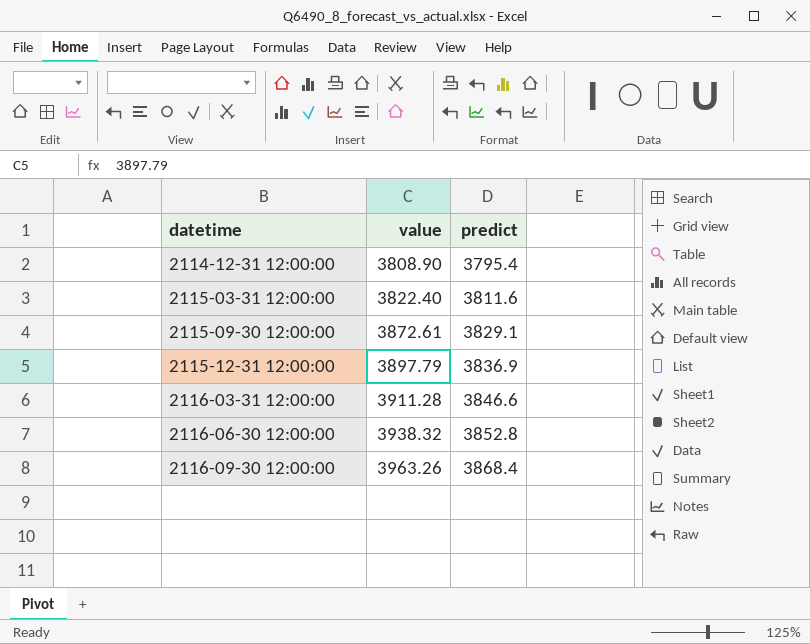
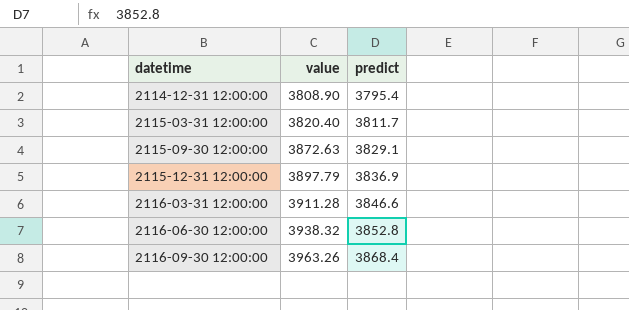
2115-03-31 12:00:00 | value: 3822.40 -> 3820.40
2115-03-31 12:00:00 | predict: 3811.6 -> 3811.7
2115-09-30 12:00:00 | value: 3872.61 -> 3872.63

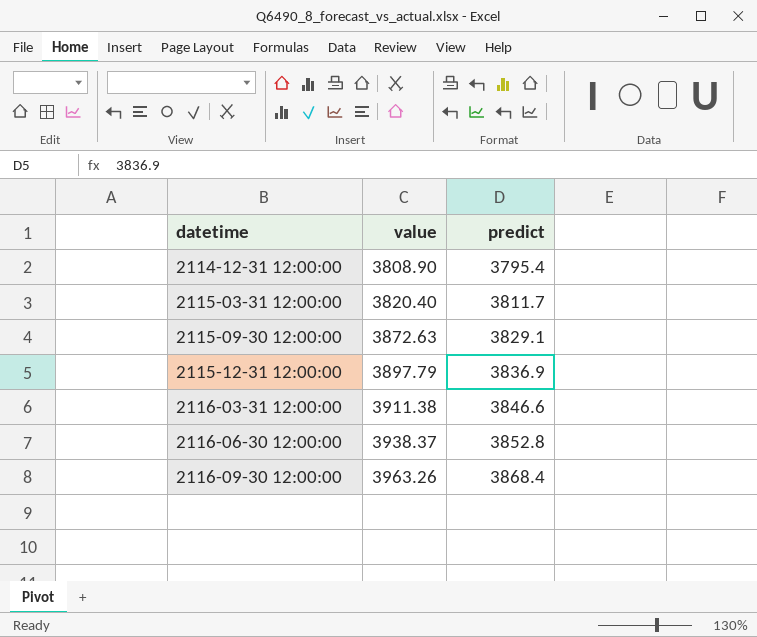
2116-03-31 12:00:00 | value: 3911.28 -> 3911.38
2116-06-30 12:00:00 | value: 3938.32 -> 3938.37

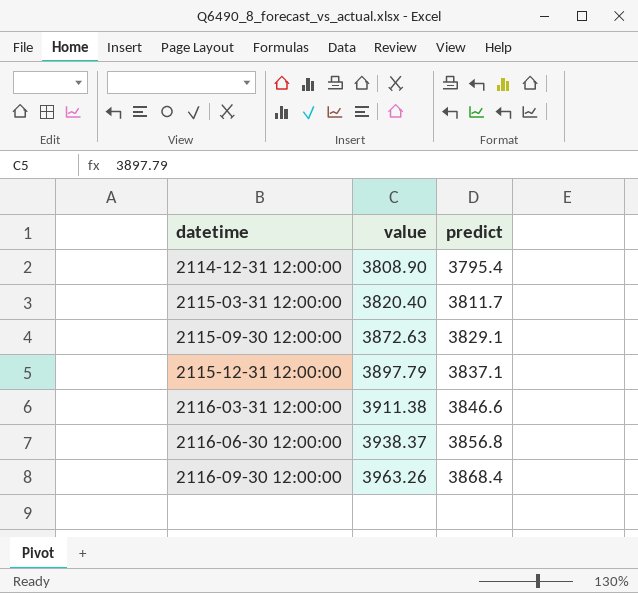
2115-12-31 12:00:00 | predict: 3836.9 -> 3837.1
2116-06-30 12:00:00 | predict: 3852.8 -> 3856.8

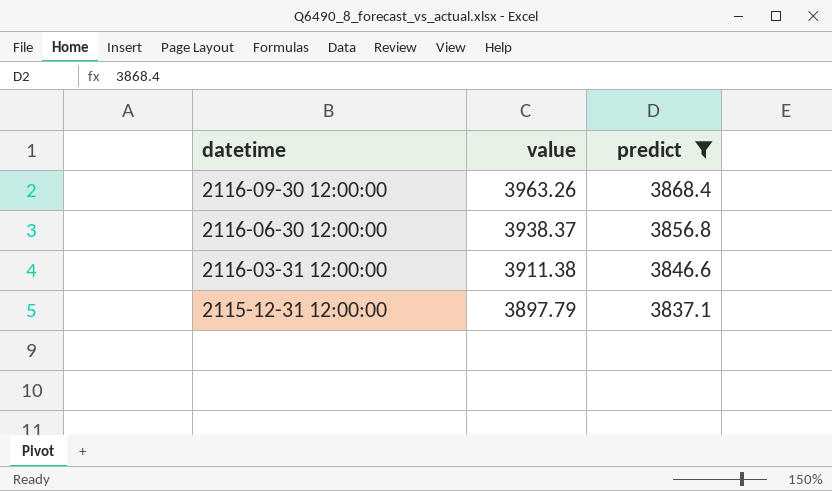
filter: none -> predict >= 3837.1
row order: datetime ascending -> datetime descending

